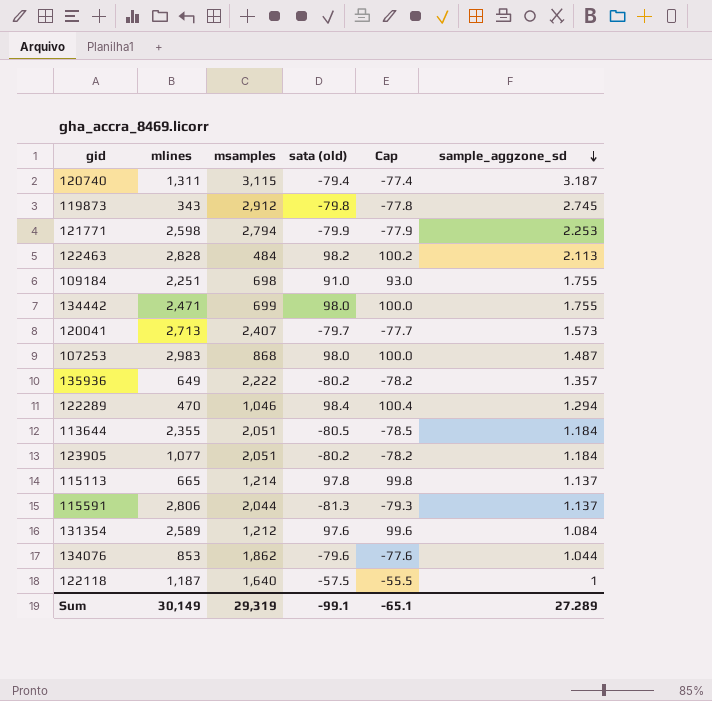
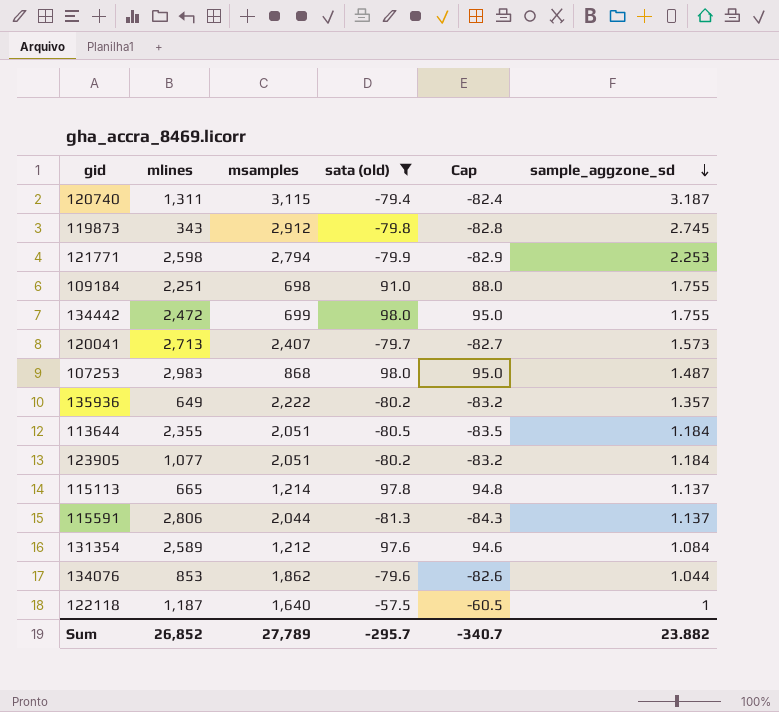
filter: none -> sata (old) <= 98.0
column Cap | formula: [sata (old)] + 2 -> [sata (old)] - 3
134442 | mlines: 2,471 -> 2,472
Sum | mlines: 30,149 -> 26,852
Sum | msamples: 29,319 -> 27,789
Sum | sata (old): -99.1 -> -295.7
Sum | Cap: -65.1 -> -340.7
Sum | sample_aggzone_sd: 27.289 -> 23.882

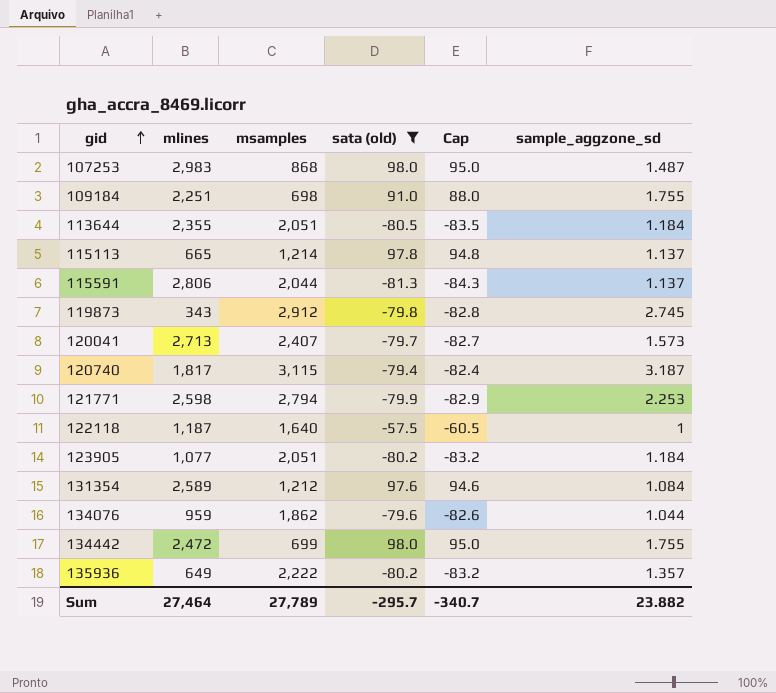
row order: sample_aggzone_sd descending -> gid ascending
120740 | mlines: 1,311 -> 1,817
134076 | mlines: 853 -> 959
Sum | mlines: 26,852 -> 27,464

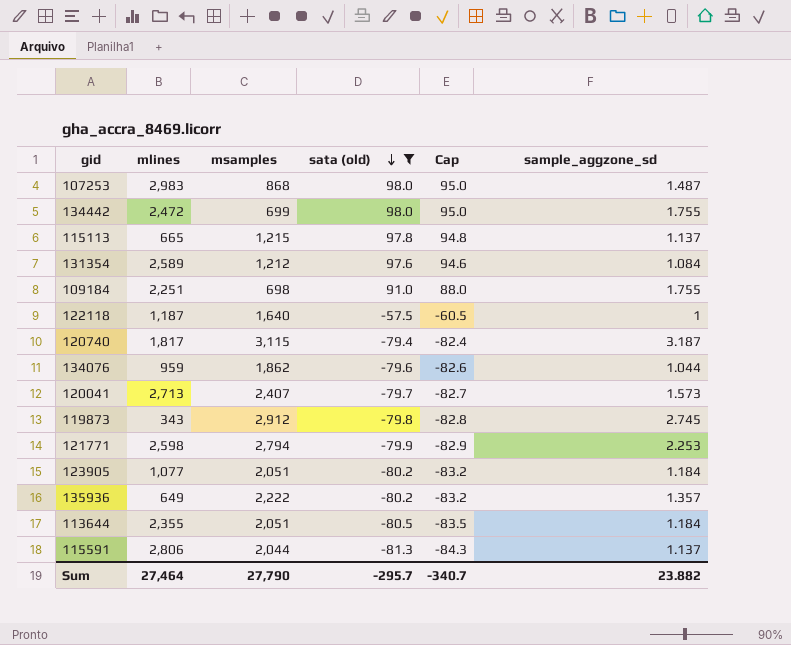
row order: gid ascending -> sata (old) descending
115113 | msamples: 1,214 -> 1,215
Sum | msamples: 27,789 -> 27,790

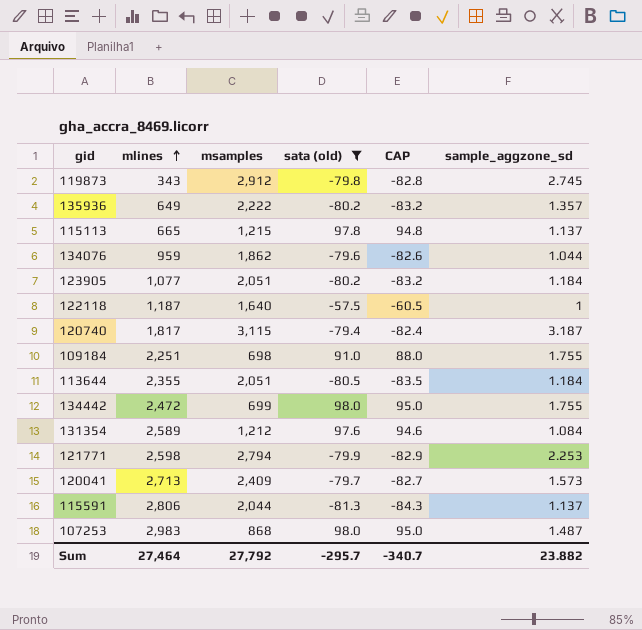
row order: sata (old) descending -> mlines ascending
column name: Cap -> CAP
120041 | msamples: 2,407 -> 2,409
Sum | msamples: 27,790 -> 27,792

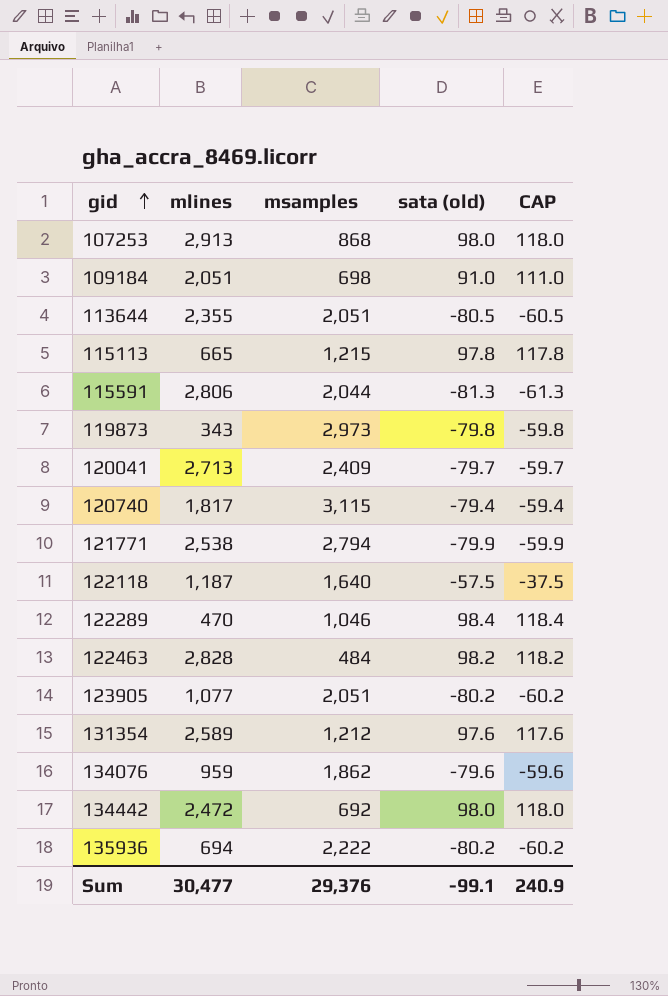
filter: sata (old) <= 98.0 -> none
row order: mlines ascending -> gid ascending
column sample_aggzone_sd | position: 6 -> none
column CAP | formula: [sata (old)] - 3 -> [sata (old)] + 20
107253 | mlines: 2,983 -> 2,913
109184 | mlines: 2,251 -> 2,051
119873 | msamples: 2,912 -> 2,973
121771 | mlines: 2,598 -> 2,538
134442 | msamples: 699 -> 692
135936 | mlines: 649 -> 694
Sum | mlines: 27,464 -> 30,477
Sum | msamples: 27,792 -> 29,376
Sum | sata (old): -295.7 -> -99.1
Sum | CAP: -340.7 -> 240.9

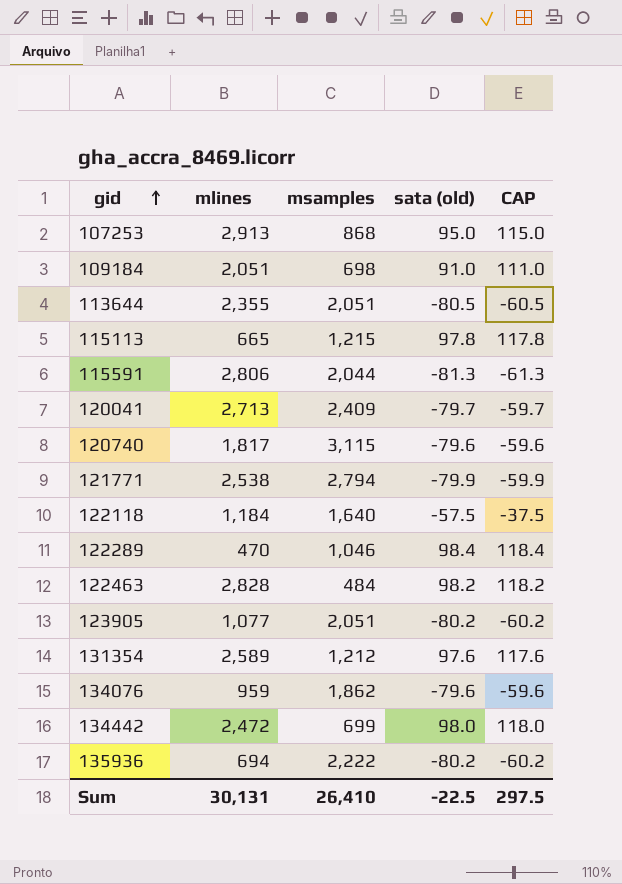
row 119873: 343 | 2,973 | -79.8 | -59.8 -> none
107253 | sata (old): 98.0 -> 95.0
107253 | CAP: 118.0 -> 115.0
120740 | sata (old): -79.4 -> -79.6
120740 | CAP: -59.4 -> -59.6
122118 | mlines: 1,187 -> 1,184
134442 | msamples: 692 -> 699
Sum | mlines: 30,477 -> 30,131
Sum | msamples: 29,376 -> 26,410
Sum | sata (old): -99.1 -> -22.5
Sum | CAP: 240.9 -> 297.5

